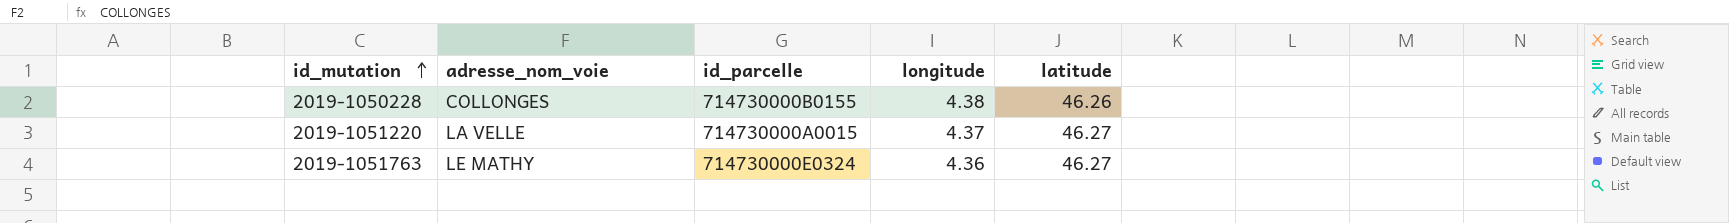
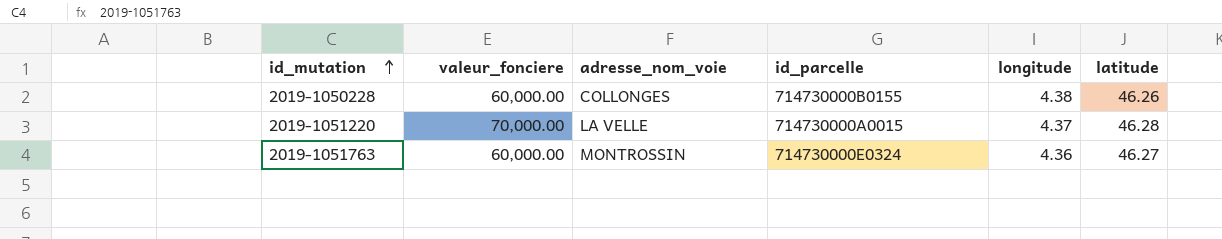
column valeur_fonciere | position: none -> 2
2019-1051220 | latitude: 46.27 -> 46.28
2019-1051763 | adresse_nom_voie: LE MATHY -> MONTROSSIN

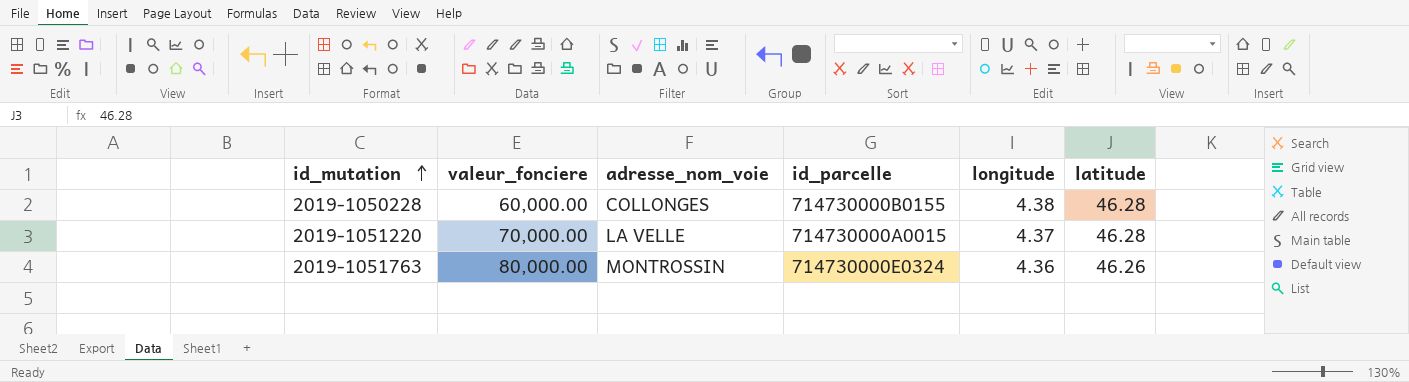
2019-1050228 | latitude: 46.26 -> 46.28
2019-1051763 | valeur_fonciere: 60,000.00 -> 80,000.00
2019-1051763 | latitude: 46.27 -> 46.26

